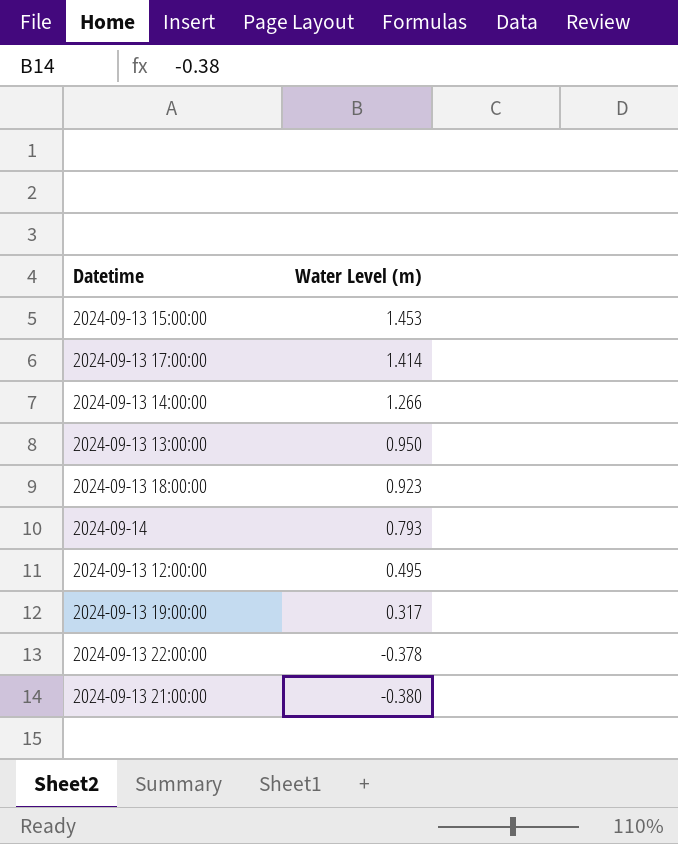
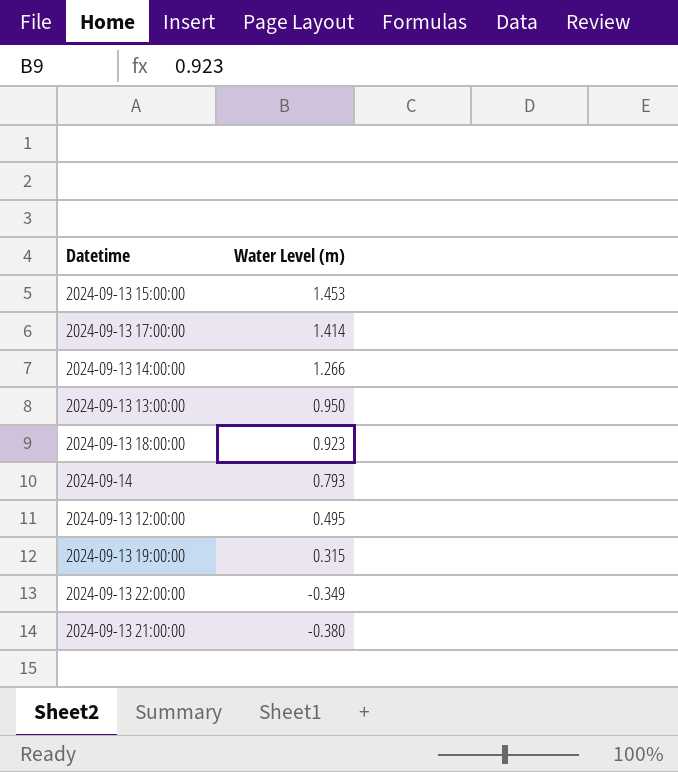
2024-09-13 19:00:00 | Water Level (m): 0.317 -> 0.315
2024-09-13 22:00:00 | Water Level (m): -0.378 -> -0.349

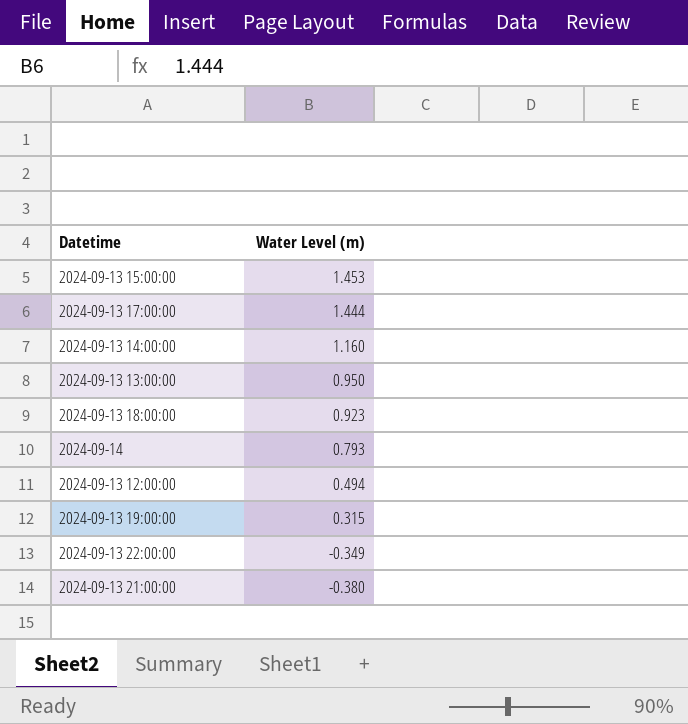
2024-09-13 17:00:00 | Water Level (m): 1.414 -> 1.444
2024-09-13 14:00:00 | Water Level (m): 1.266 -> 1.160
2024-09-13 12:00:00 | Water Level (m): 0.495 -> 0.494

